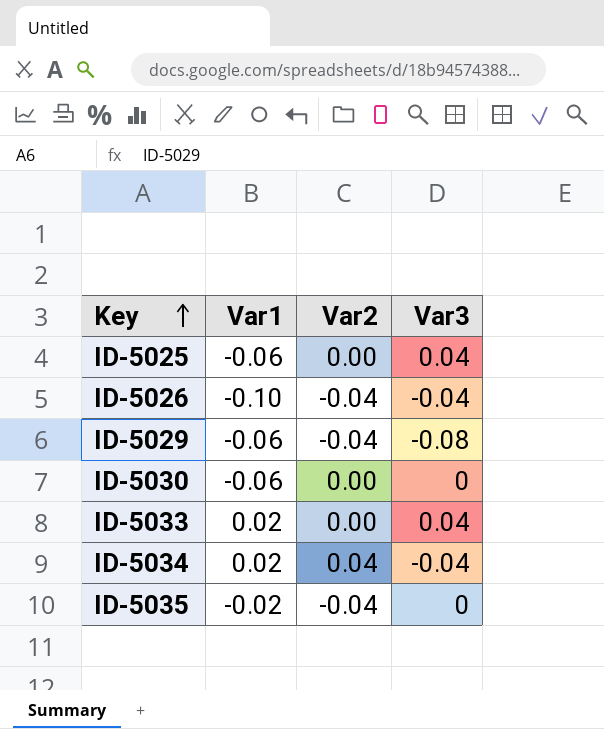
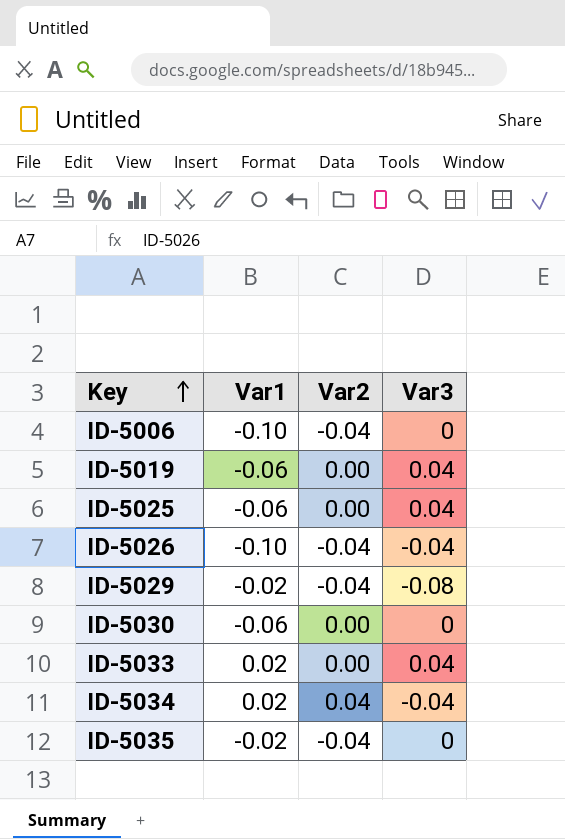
row ID-5006: none -> -0.10 | -0.04 | 0
row ID-5019: none -> -0.06 | 0.00 | 0.04
ID-5029 | Var1: -0.06 -> -0.02

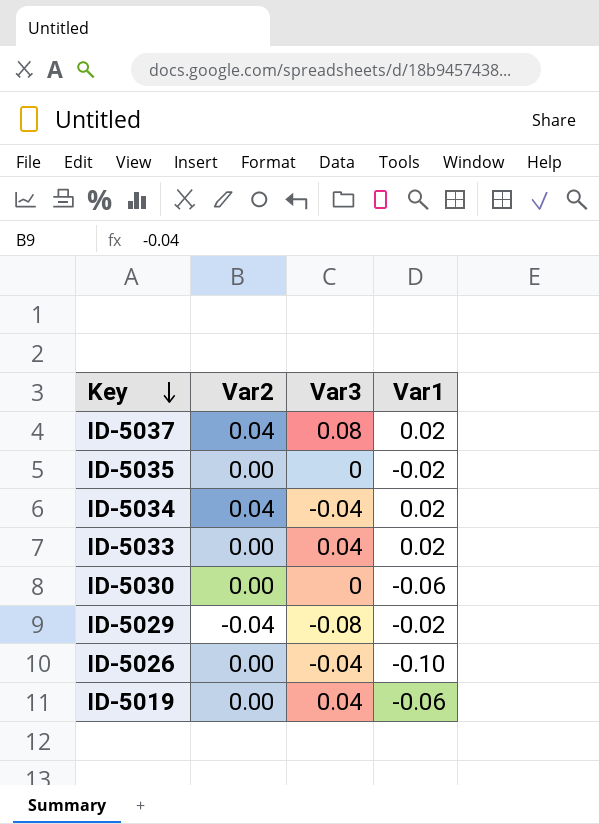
row order: Key ascending -> Key descending
column Var1 | position: 2 -> 4
row ID-5006: -0.10 | -0.04 | 0 -> none
row ID-5025: -0.06 | 0.00 | 0.04 -> none
row ID-5037: none -> 0.04 | 0.08 | 0.02
ID-5035 | Var2: -0.04 -> 0.00
ID-5026 | Var2: -0.04 -> 0.00

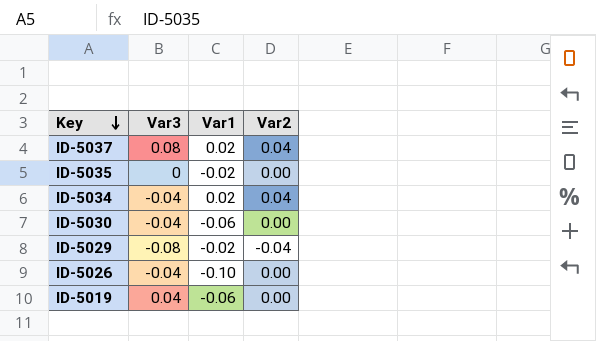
column Var2 | position: 2 -> 4
row ID-5033: 0.00 | 0.04 | 0.02 -> none
ID-5030 | Var3: 0 -> -0.04

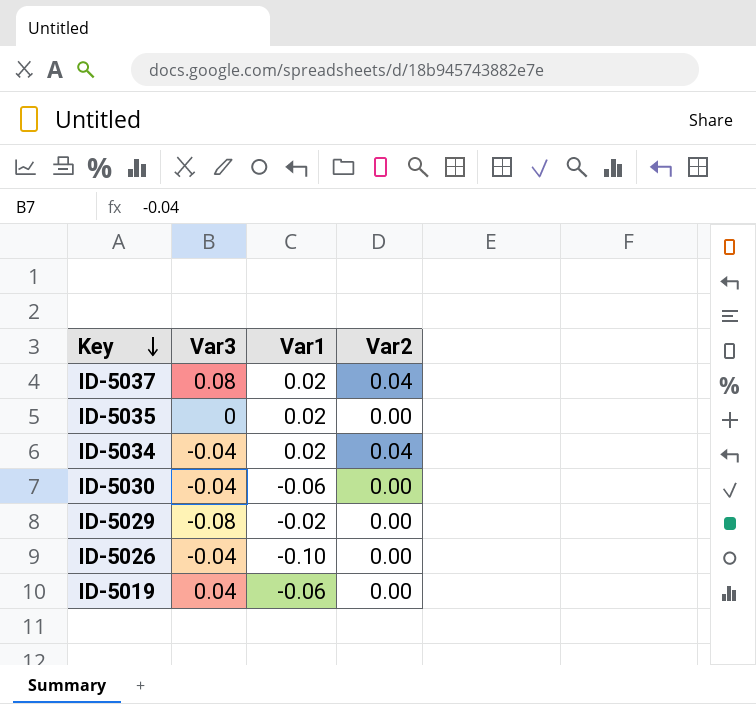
ID-5035 | Var1: -0.02 -> 0.02
ID-5029 | Var2: -0.04 -> 0.00

